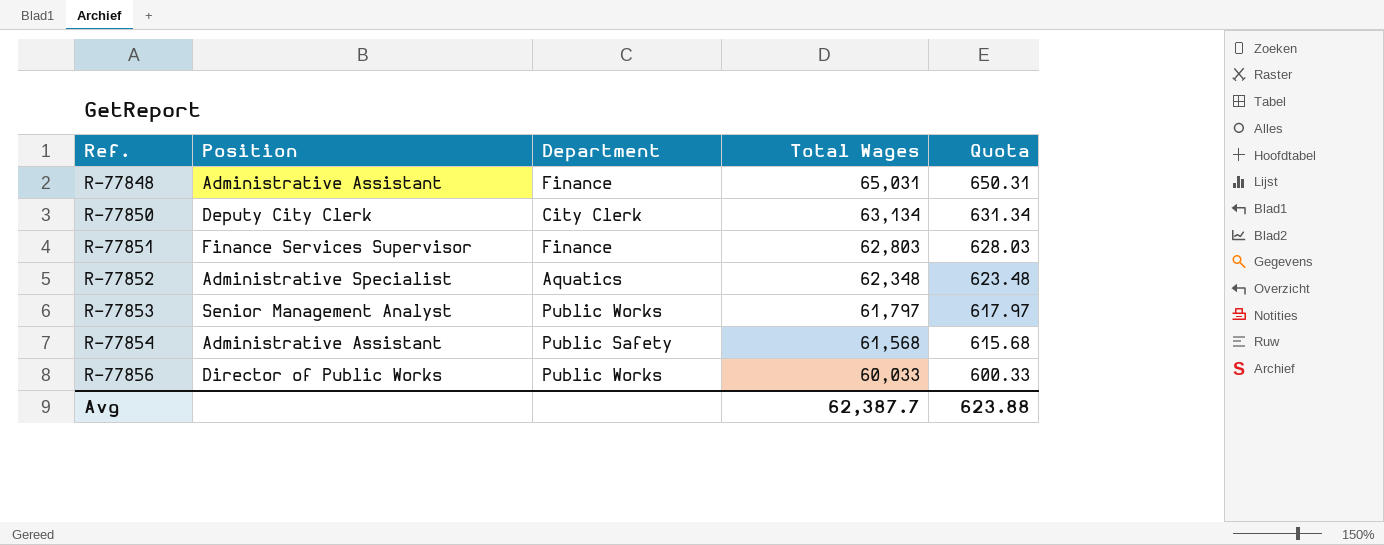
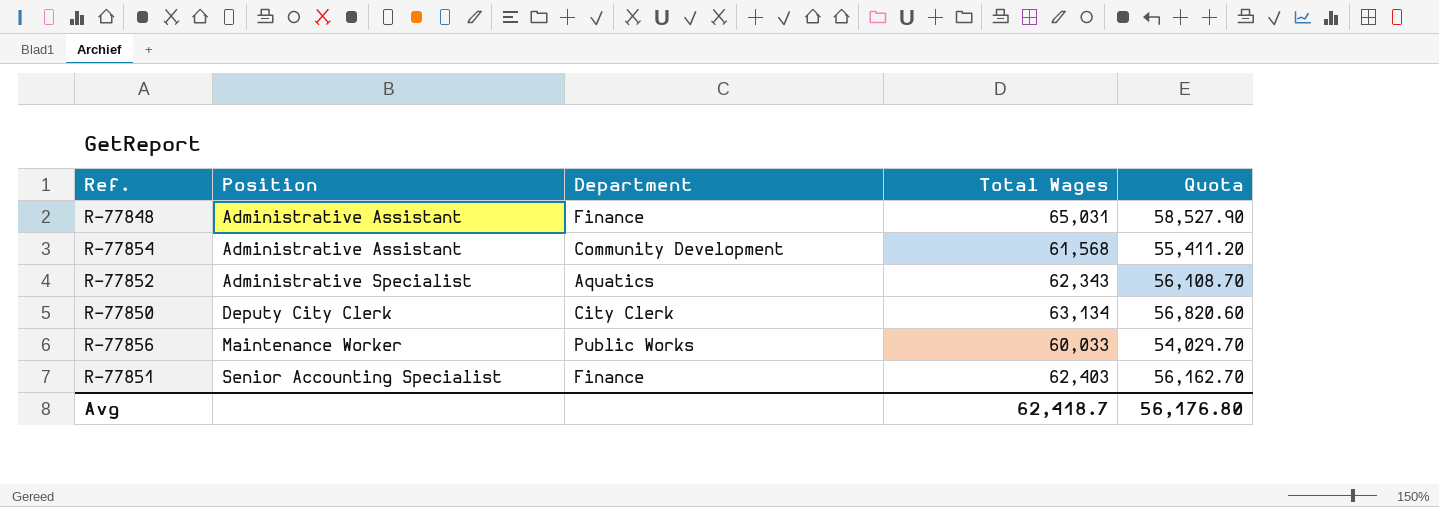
row order: Ref. ascending -> Position ascending
column Quota | formula: [Total Wages] * 0.01 -> [Total Wages] * 0.9
row R-77853: Senior Management Analyst | Public Works | 61,797 | 617.97 -> none
R-77854 | Department: Public Safety -> Community Development
R-77852 | Total Wages: 62,348 -> 62,343
R-77856 | Position: Director of Public Works -> Maintenance Worker
R-77851 | Position: Finance Services Supervisor -> Senior Accounting Specialist
R-77851 | Total Wages: 62,803 -> 62,403
Avg | Total Wages: 62,387.7 -> 62,418.7
Avg | Quota: 623.88 -> 56,176.80

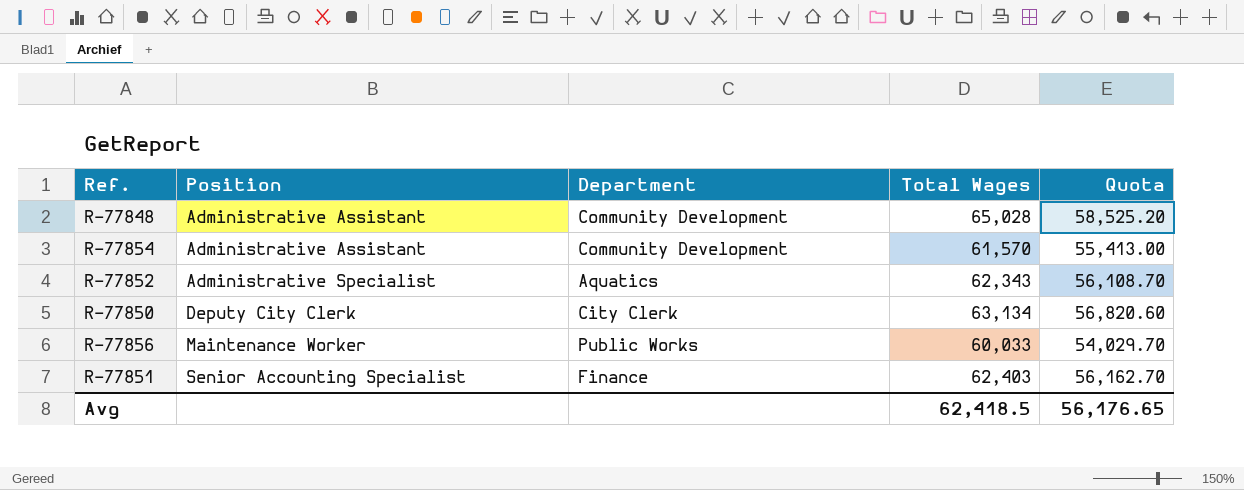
R-77848 | Department: Finance -> Community Development
R-77848 | Total Wages: 65,031 -> 65,028
R-77848 | Quota: 58,527.90 -> 58,525.20
R-77854 | Total Wages: 61,568 -> 61,570
R-77854 | Quota: 55,411.20 -> 55,413.00
Avg | Total Wages: 62,418.7 -> 62,418.5
Avg | Quota: 56,176.80 -> 56,176.65

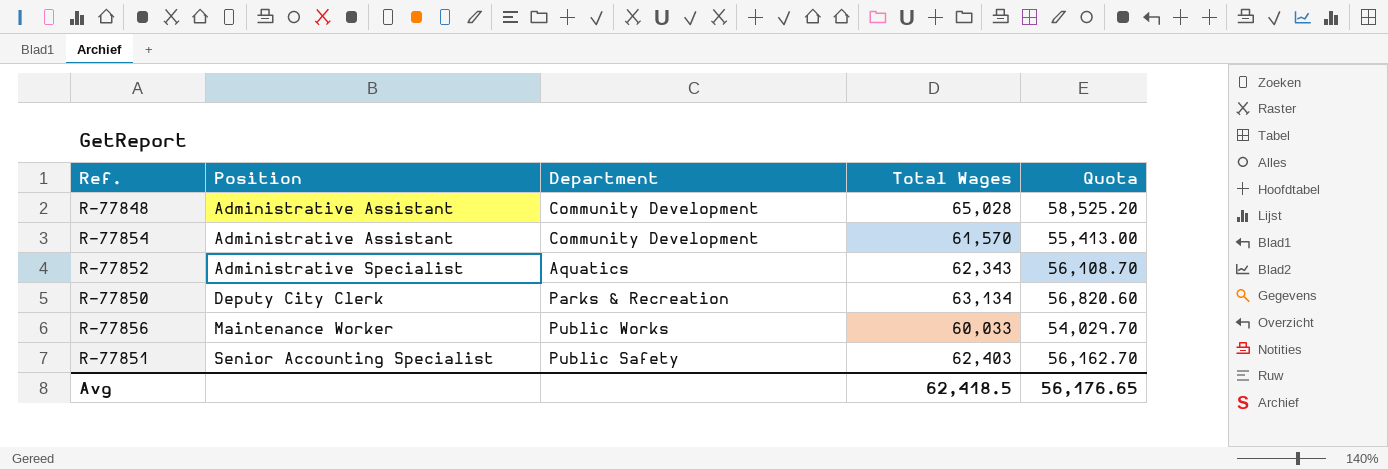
R-77850 | Department: City Clerk -> Parks & Recreation
R-77851 | Department: Finance -> Public Safety

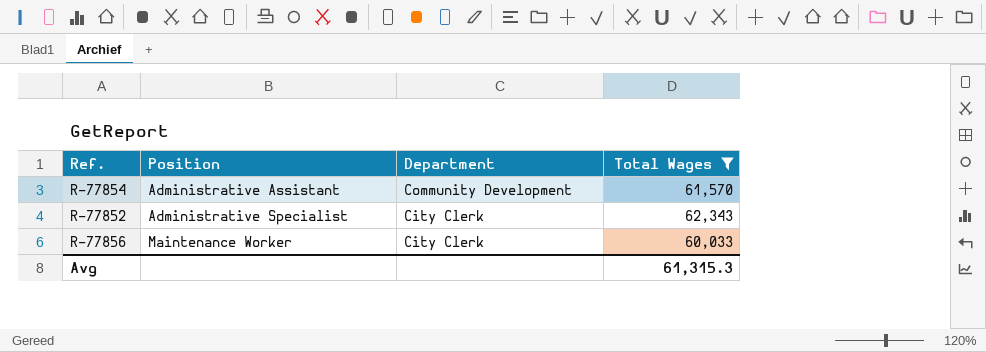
filter: none -> Total Wages <= 62,343
column Quota | formula: [Total Wages] * 0.9 -> none
R-77852 | Department: Aquatics -> City Clerk
R-77856 | Department: Public Works -> City Clerk
Avg | Total Wages: 62,418.5 -> 61,315.3

